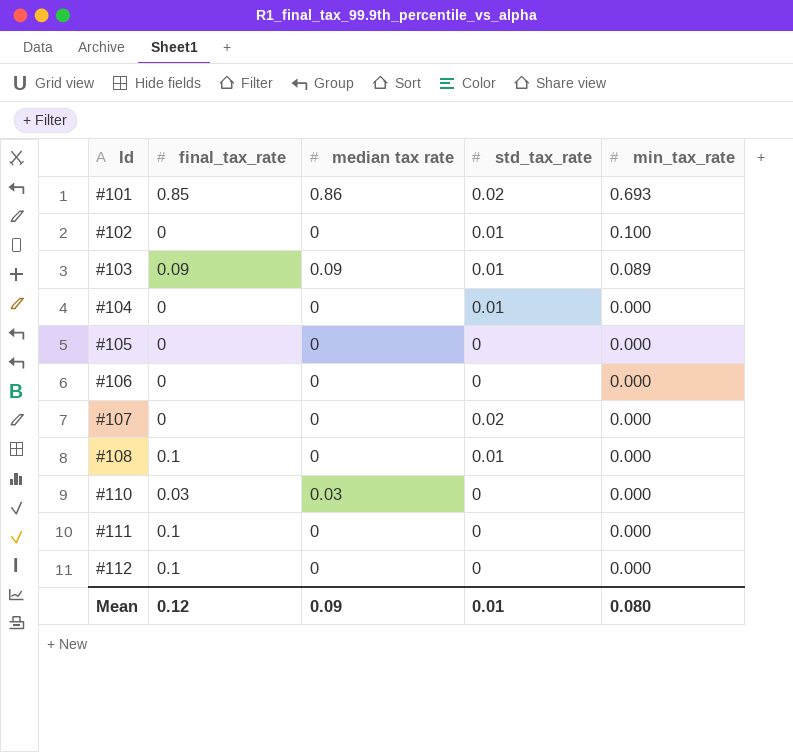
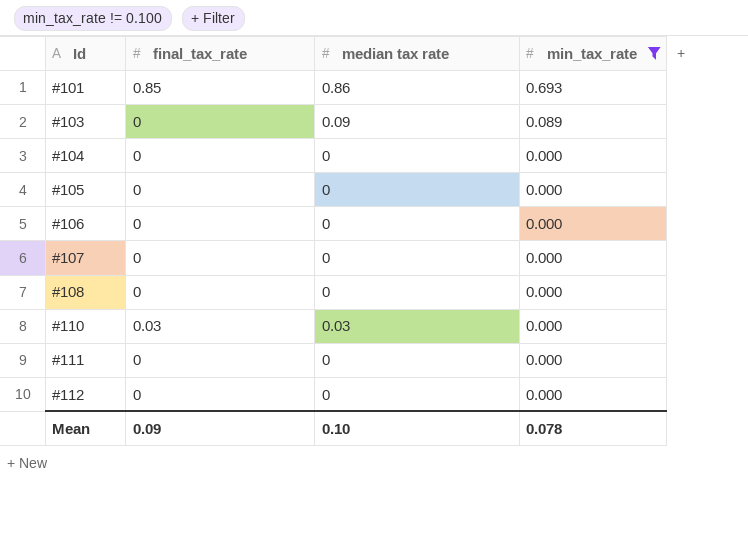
filter: none -> min_tax_rate != 0.100
column std_tax_rate | position: 4 -> none
#103 | final_tax_rate: 0.09 -> 0
#108 | final_tax_rate: 0.1 -> 0
#111 | final_tax_rate: 0.1 -> 0
#112 | final_tax_rate: 0.1 -> 0
Mean | final_tax_rate: 0.12 -> 0.09
Mean | median tax rate: 0.09 -> 0.10
Mean | min_tax_rate: 0.080 -> 0.078

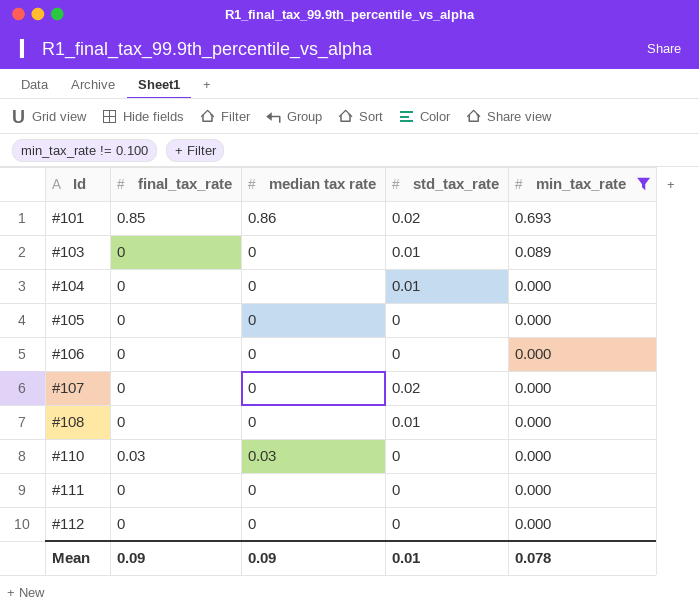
column std_tax_rate | position: none -> 4
#103 | median tax rate: 0.09 -> 0
Mean | median tax rate: 0.10 -> 0.09

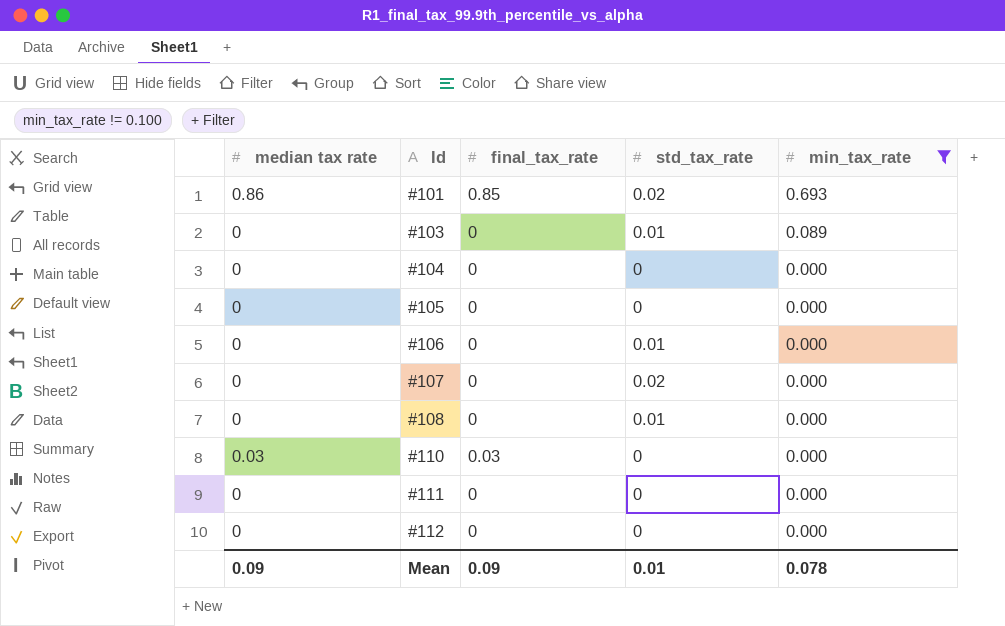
column median tax rate | position: 3 -> 1
#104 | std_tax_rate: 0.01 -> 0
#106 | std_tax_rate: 0 -> 0.01

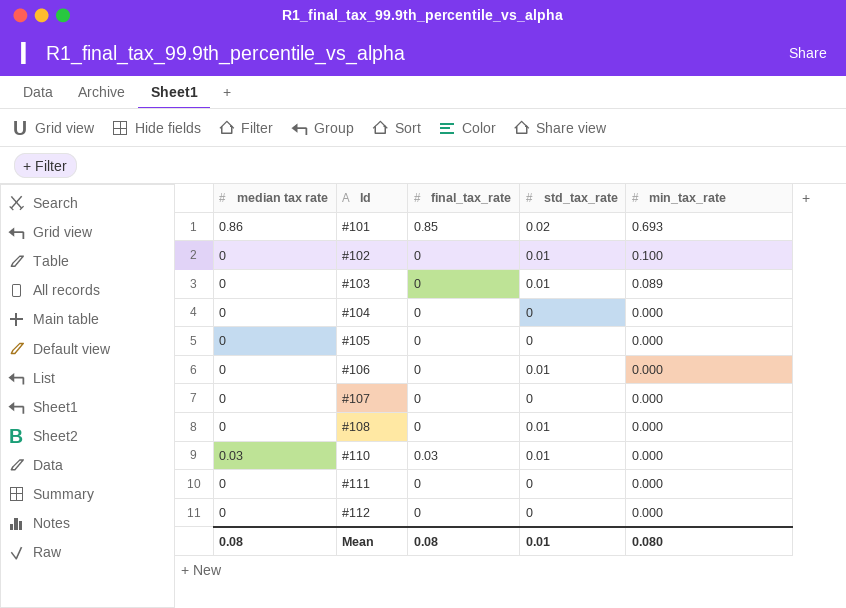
filter: min_tax_rate != 0.100 -> none
#107 | std_tax_rate: 0.02 -> 0
#110 | std_tax_rate: 0 -> 0.01
Mean | median tax rate: 0.09 -> 0.08
Mean | final_tax_rate: 0.09 -> 0.08
Mean | min_tax_rate: 0.078 -> 0.080

